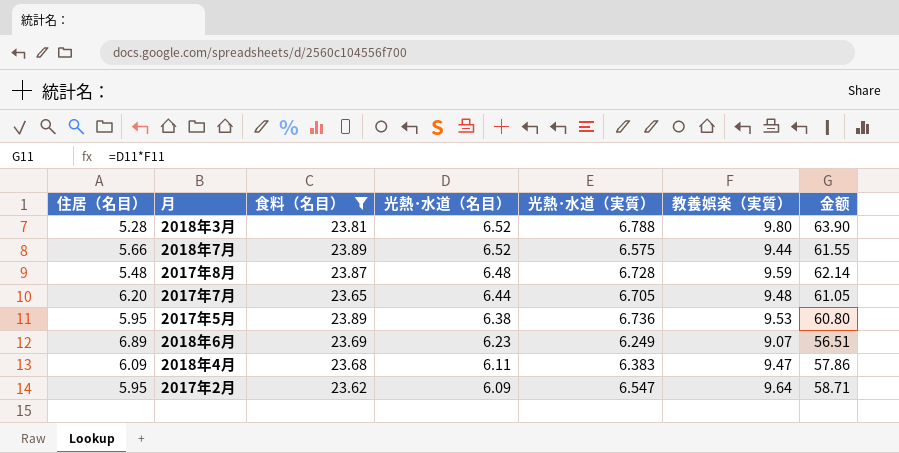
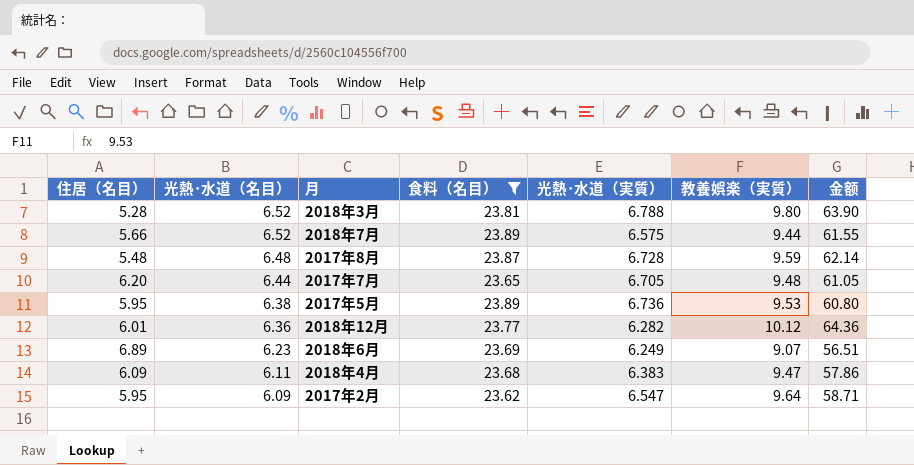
column 光熱･水道（名目） | position: 4 -> 2
row 2018年12月: none -> 6.01 | 6.36 | 23.77 | 6.282 | 10.12 | 64.36

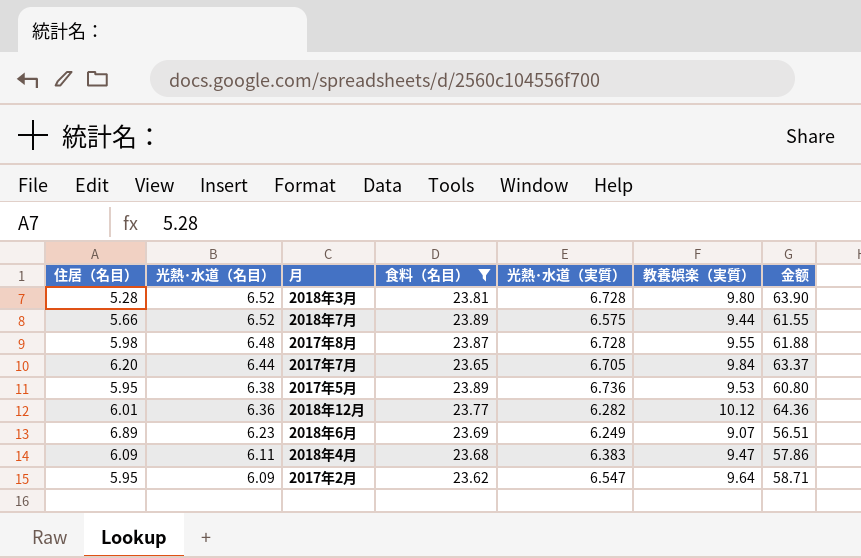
2018年3月 | 光熱･水道（実質）: 6.788 -> 6.728
2017年8月 | 住居（名目）: 5.48 -> 5.98
2017年8月 | 教養娯楽（実質）: 9.59 -> 9.55
2017年8月 | 金额: 62.14 -> 61.88
2017年7月 | 教養娯楽（実質）: 9.48 -> 9.84
2017年7月 | 金额: 61.05 -> 63.37

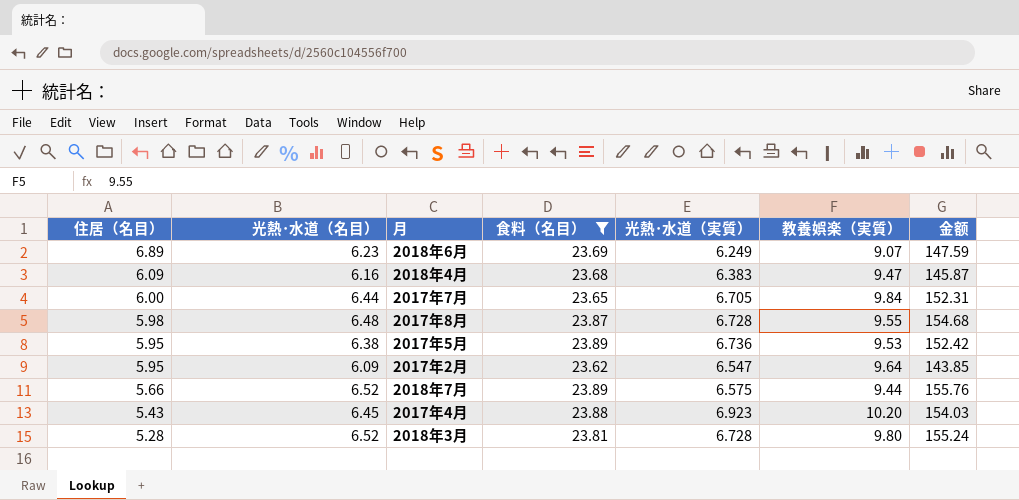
row order: 光熱･水道（名目） descending -> 住居（名目） descending
column 金额 | formula: [光熱･水道（名目）] * [教養娯楽（実質）] -> [光熱･水道（名目）] * [食料（名目）]
row 2018年12月: 6.01 | 6.36 | 23.77 | 6.282 | 10.12 | 64.36 -> none
2018年4月 | 光熱･水道（名目）: 6.11 -> 6.16
2017年7月 | 住居（名目）: 6.20 -> 6.00
row 2017年4月: none -> 5.43 | 6.45 | 23.88 | 6.923 | 10.20 | 154.03

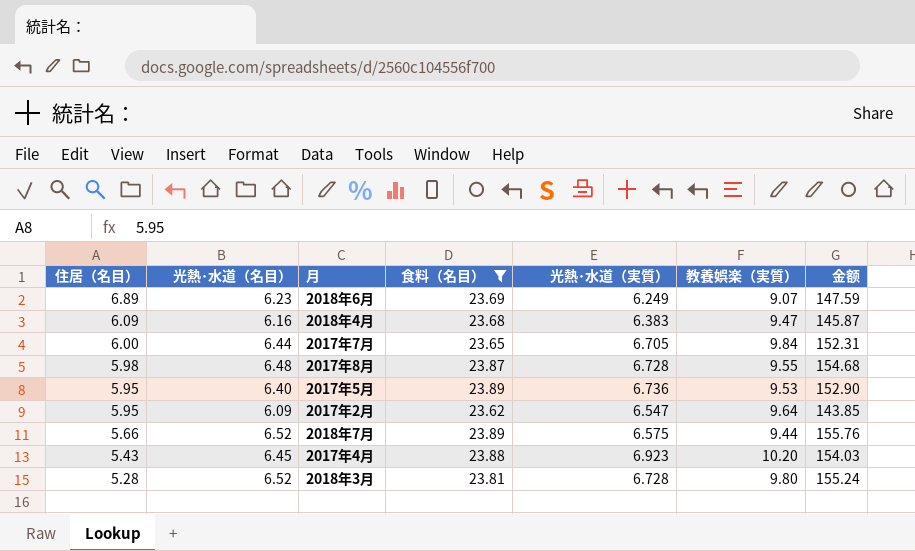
2017年5月 | 光熱･水道（名目）: 6.38 -> 6.40
2017年5月 | 金额: 152.42 -> 152.90

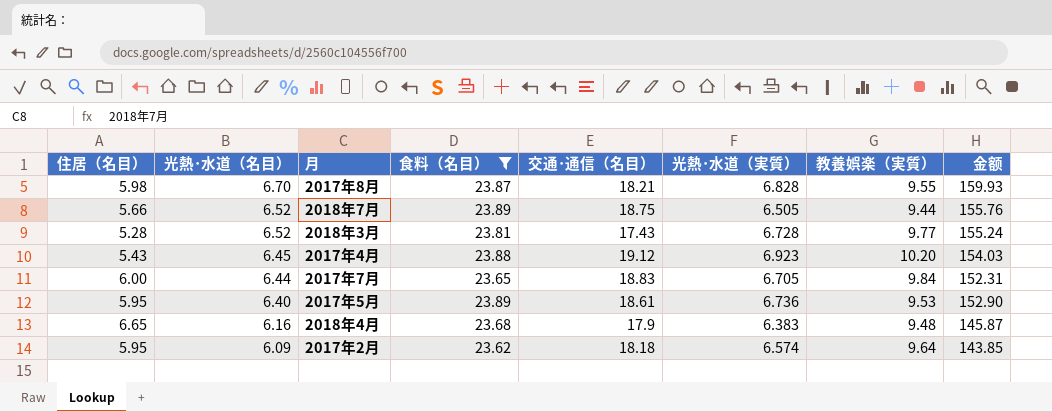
row order: 住居（名目） descending -> 光熱･水道（名目） descending
column 交通･通信（名目） | position: none -> 5
row 2018年6月: 6.89 | 6.23 | 23.69 | 6.249 | 9.07 | 147.59 -> none
2017年8月 | 光熱･水道（名目）: 6.48 -> 6.70
2017年8月 | 光熱･水道（実質）: 6.728 -> 6.828
2017年8月 | 金额: 154.68 -> 159.93
2018年7月 | 光熱･水道（実質）: 6.575 -> 6.505
2018年3月 | 教養娯楽（実質）: 9.80 -> 9.77
2018年4月 | 住居（名目）: 6.09 -> 6.65
2018年4月 | 教養娯楽（実質）: 9.47 -> 9.48
2017年2月 | 光熱･水道（実質）: 6.547 -> 6.574

